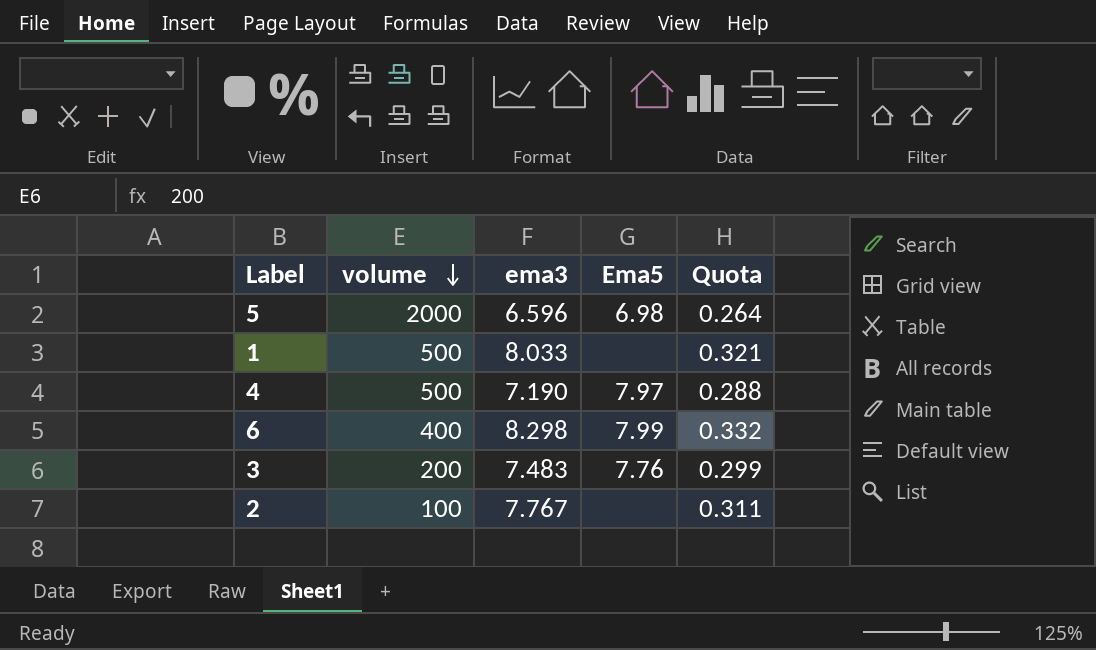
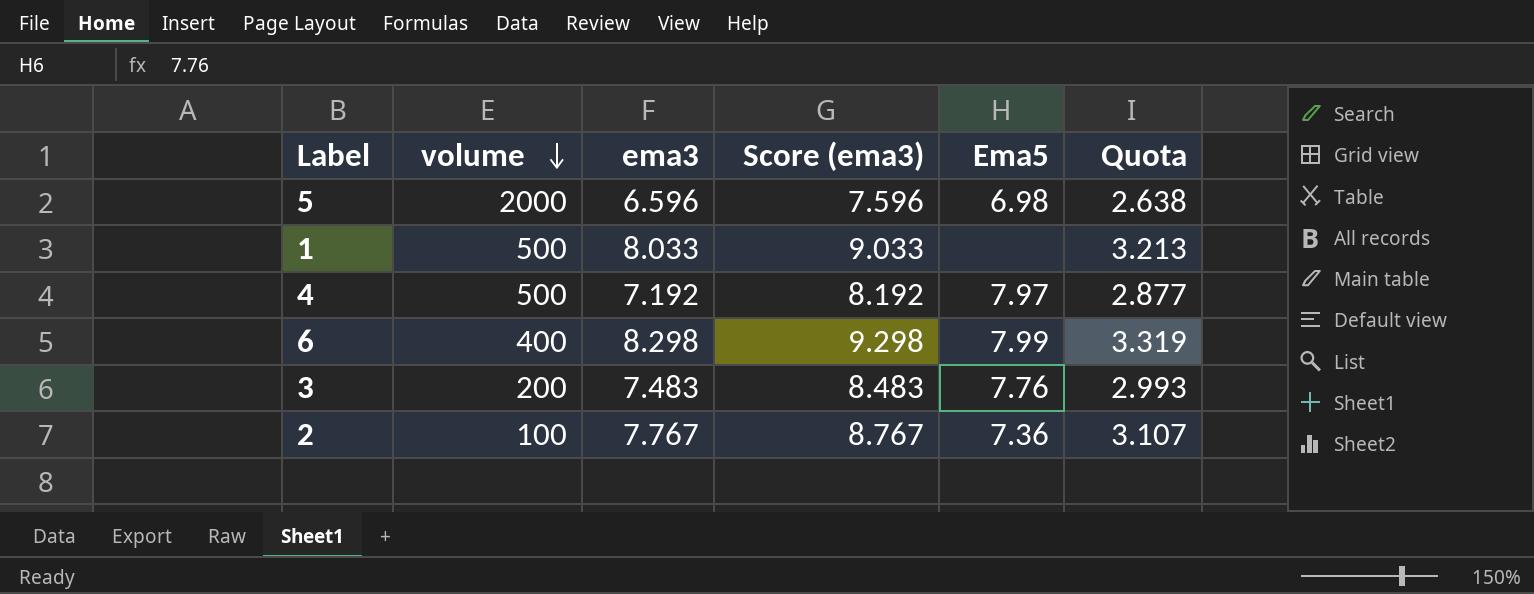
column Score (ema3) | formula: none -> [ema3] + 1
column Quota | formula: [ema3] * 0.04 -> [ema3] * 0.4
4 | ema3: 7.190 -> 7.192
2 | Ema5: none -> 7.36

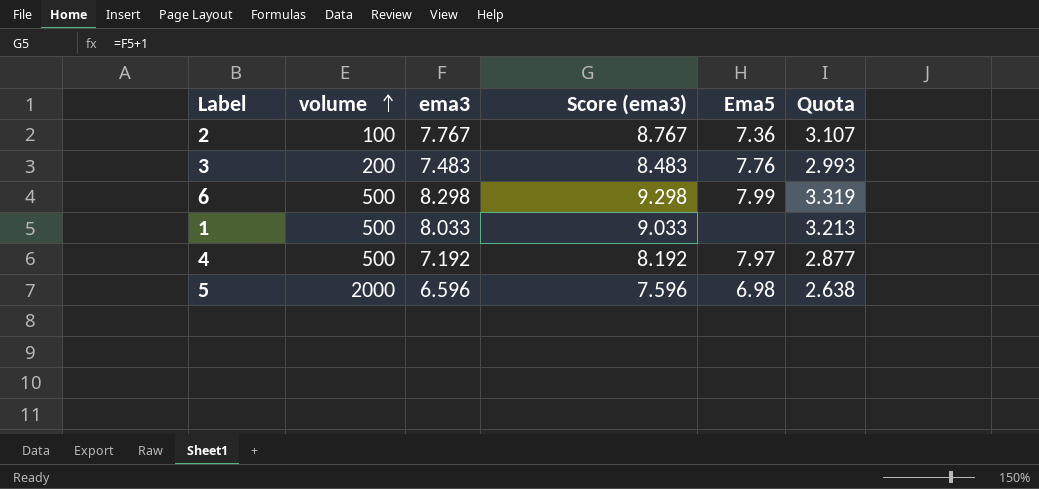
row order: volume descending -> volume ascending
6 | volume: 400 -> 500

